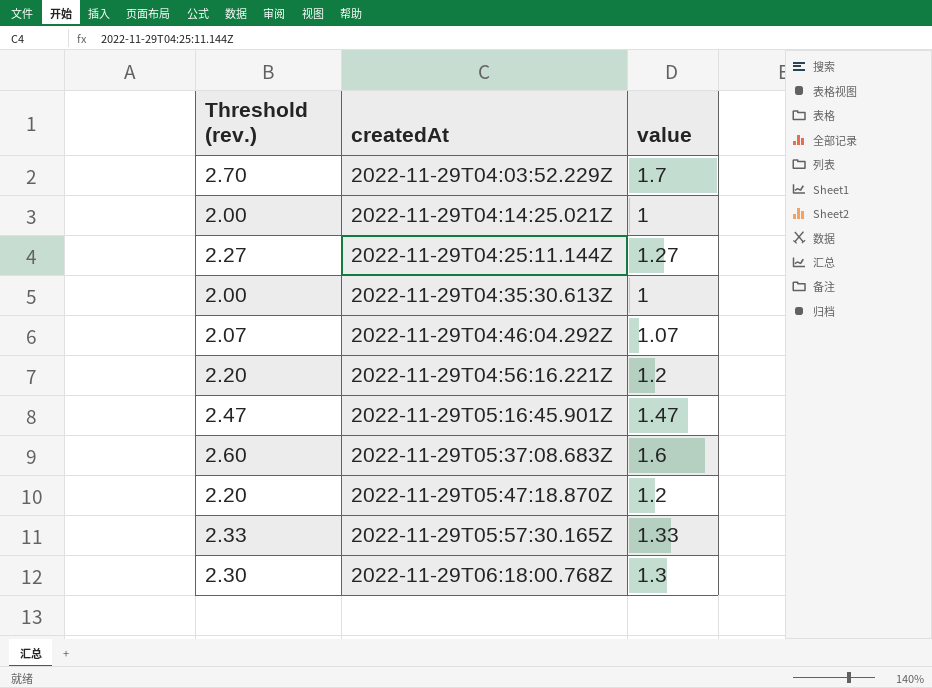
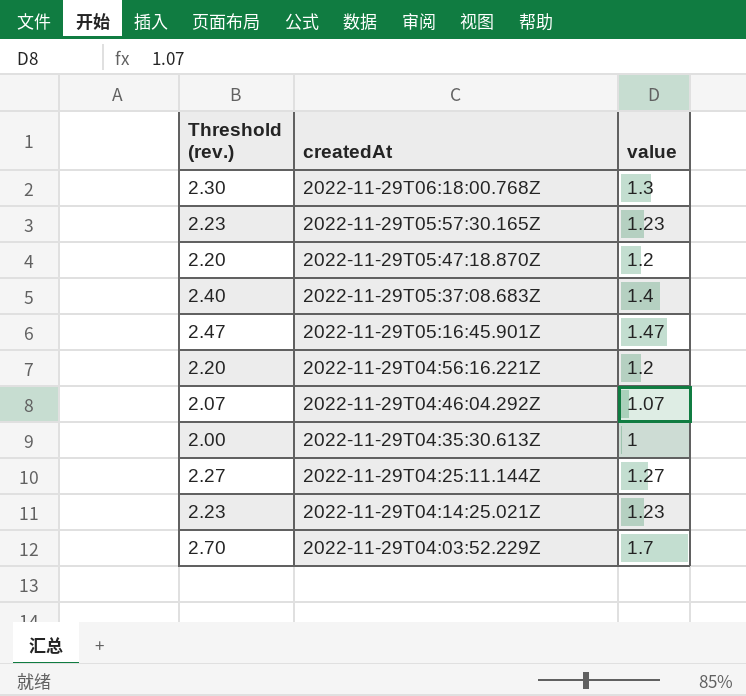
row order: createdAt ascending -> createdAt descending
2022-11-29T05:57:30.165Z | Threshold (rev.): 2.33 -> 2.23
2022-11-29T05:57:30.165Z | value: 1.33 -> 1.23
2022-11-29T05:37:08.683Z | Threshold (rev.): 2.60 -> 2.40
2022-11-29T05:37:08.683Z | value: 1.6 -> 1.4
2022-11-29T04:14:25.021Z | Threshold (rev.): 2.00 -> 2.23
2022-11-29T04:14:25.021Z | value: 1 -> 1.23

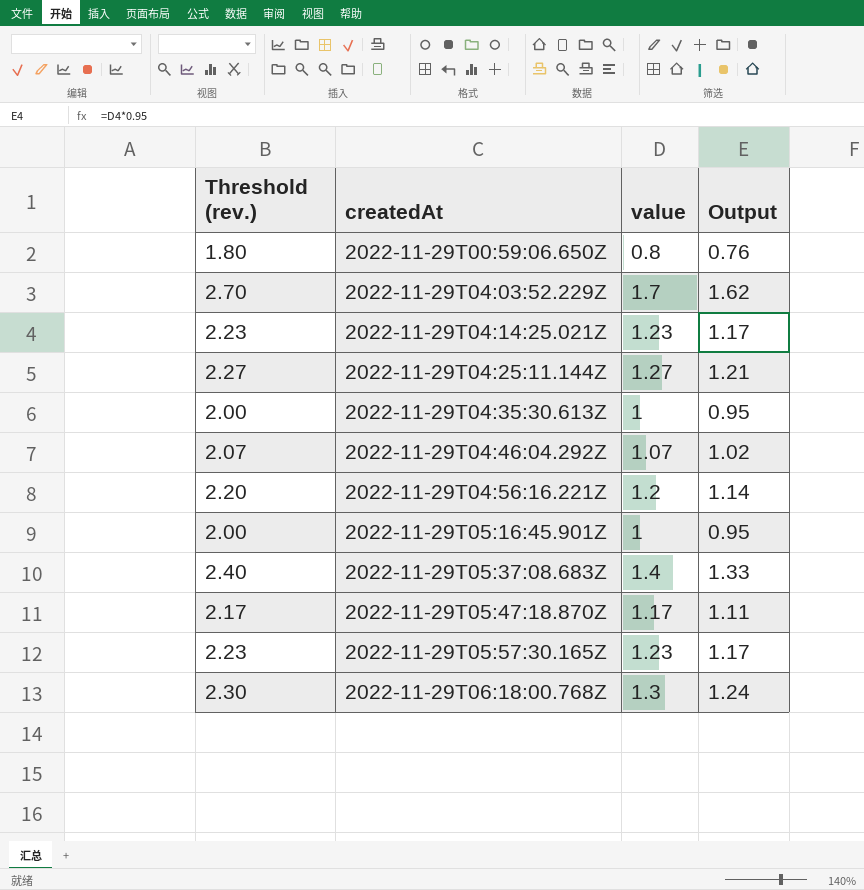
row order: createdAt descending -> createdAt ascending
column Output | formula: none -> [value] * 0.95
row 2022-11-29T00:59:06.650Z: none -> 1.80 | 0.8 | 0.76
2022-11-29T05:16:45.901Z | Threshold (rev.): 2.47 -> 2.00
2022-11-29T05:16:45.901Z | value: 1.47 -> 1
2022-11-29T05:47:18.870Z | Threshold (rev.): 2.20 -> 2.17
2022-11-29T05:47:18.870Z | value: 1.2 -> 1.17

